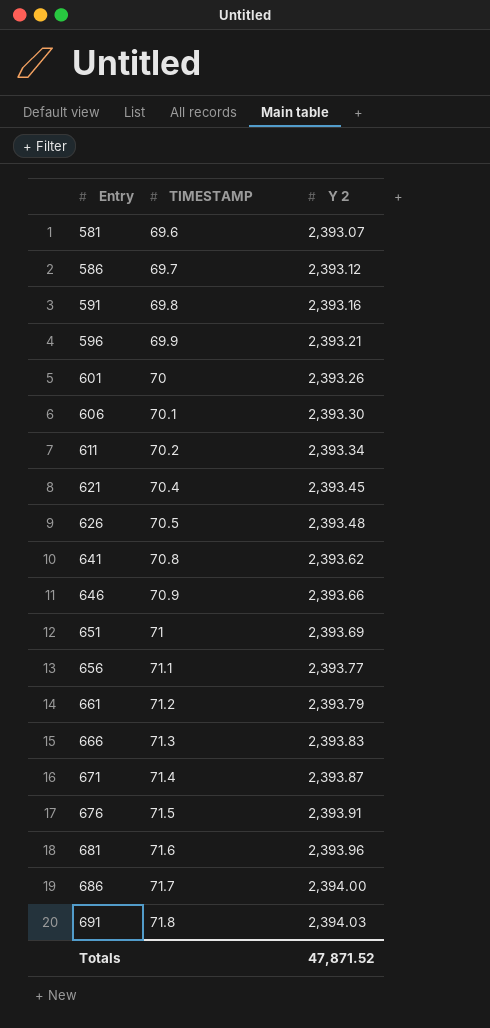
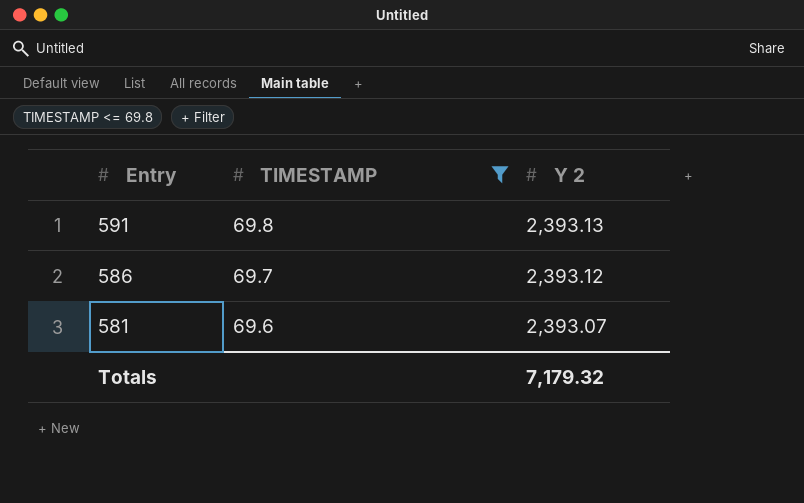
filter: none -> TIMESTAMP <= 69.8
row order: Entry ascending -> Entry descending
591 | Y 2: 2,393.16 -> 2,393.13
Totals | Y 2: 47,871.52 -> 7,179.32

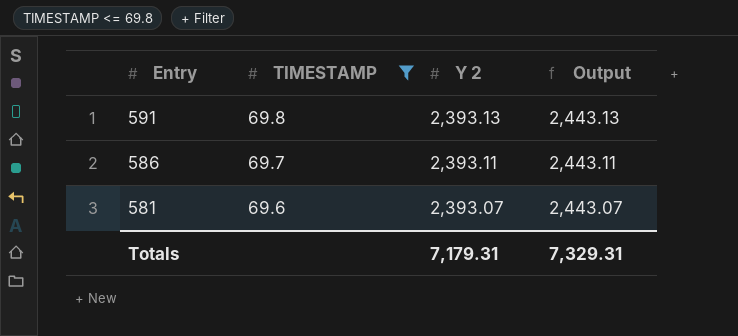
column Output | formula: none -> [Y 2] + 50
586 | Y 2: 2,393.12 -> 2,393.11
Totals | Y 2: 7,179.32 -> 7,179.31

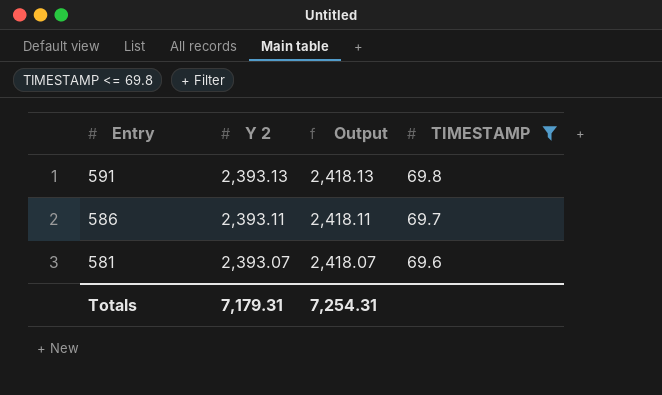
column Output | formula: [Y 2] + 50 -> [Y 2] + 25
column TIMESTAMP | position: 2 -> 4
Totals | Output: 7,329.31 -> 7,254.31

